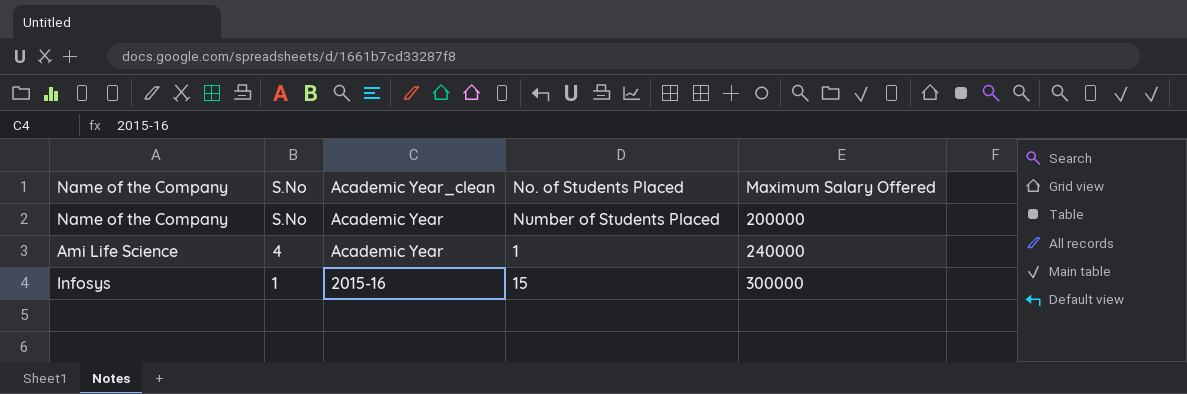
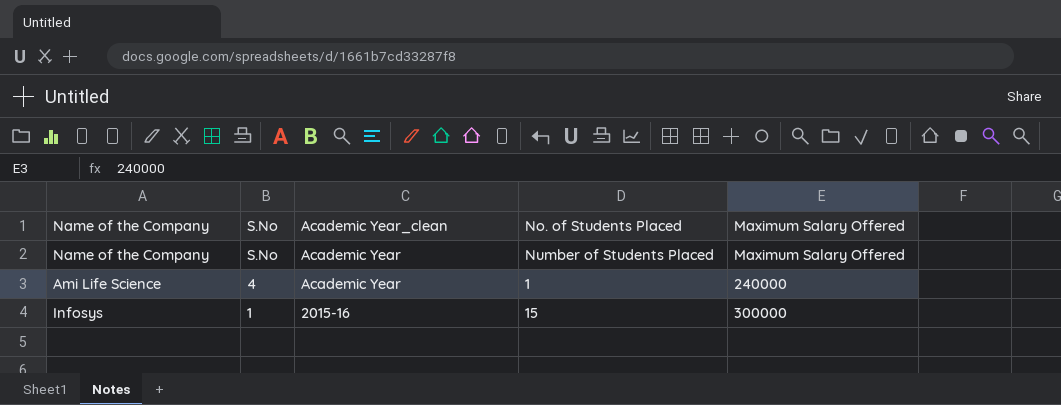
Name of the Company | Maximum Salary Offered: 200000 -> Maximum Salary Offered

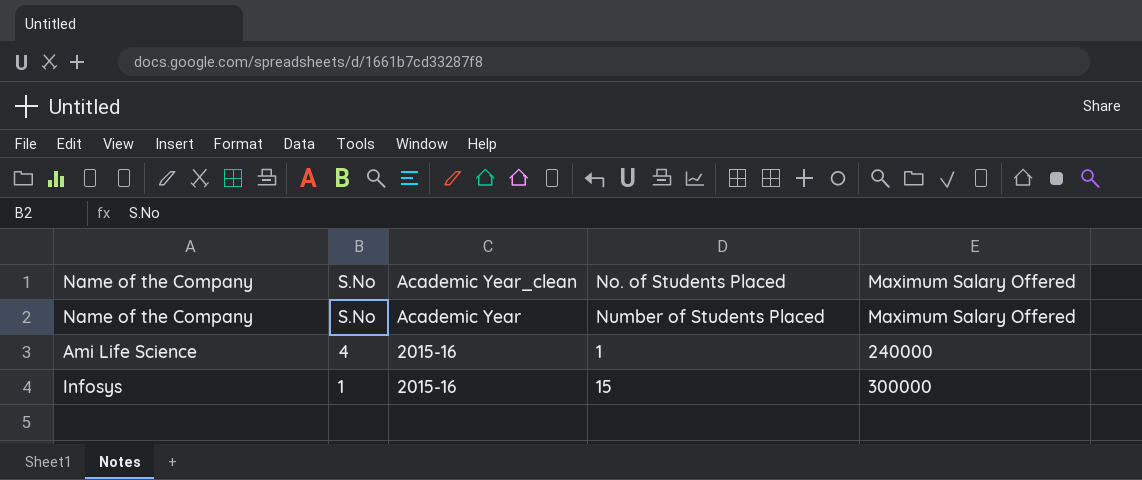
Ami Life Science | Academic Year_clean: Academic Year -> 2015-16

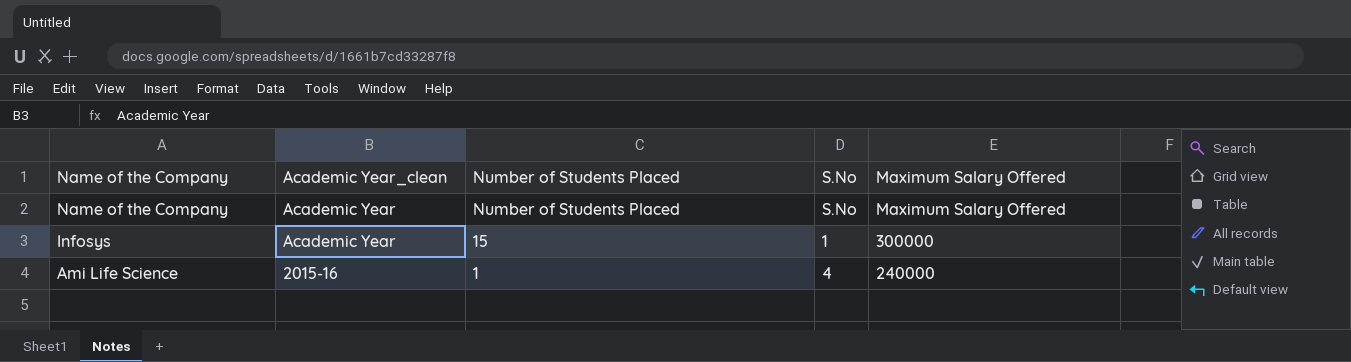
row order: S.No descending -> Name of the Company descending
column name: No. of Students Placed -> Number of Students Placed
column S.No | position: 2 -> 4
Infosys | Academic Year_clean: 2015-16 -> Academic Year

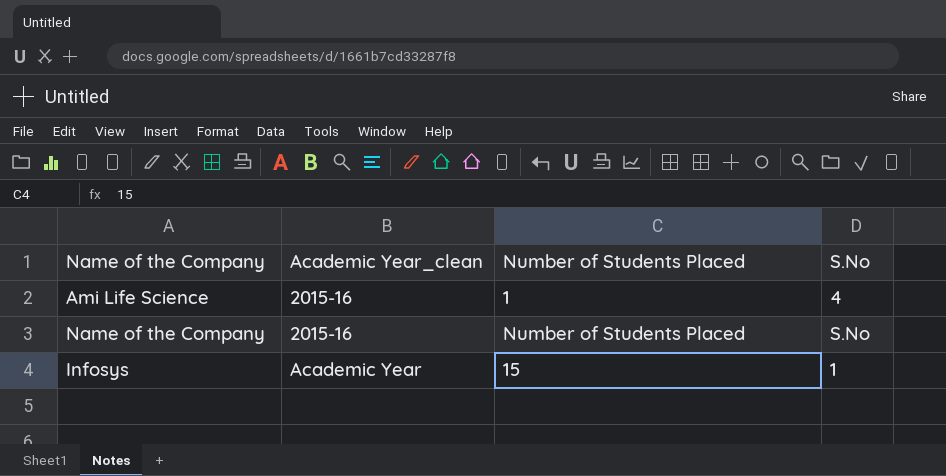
row order: Name of the Company descending -> Academic Year_clean ascending
column Maximum Salary Offered | position: 5 -> none
Name of the Company | Academic Year_clean: Academic Year -> 2015-16

